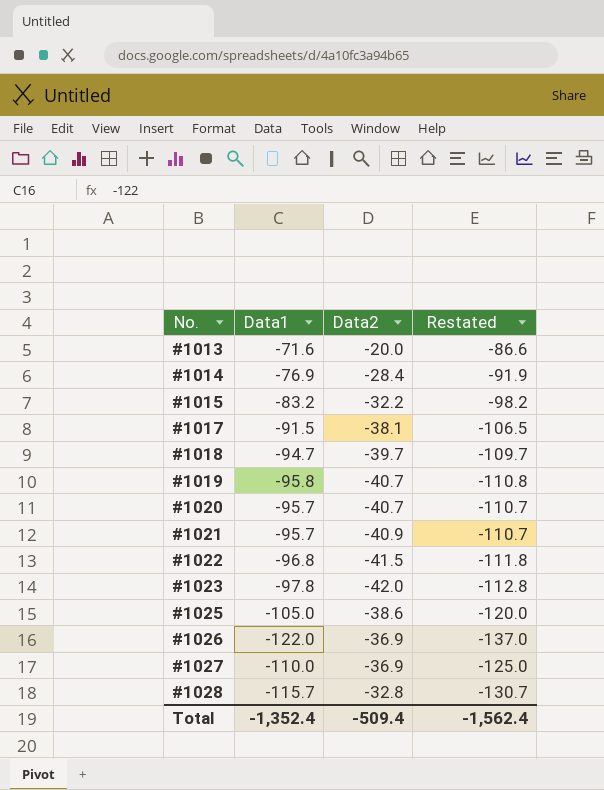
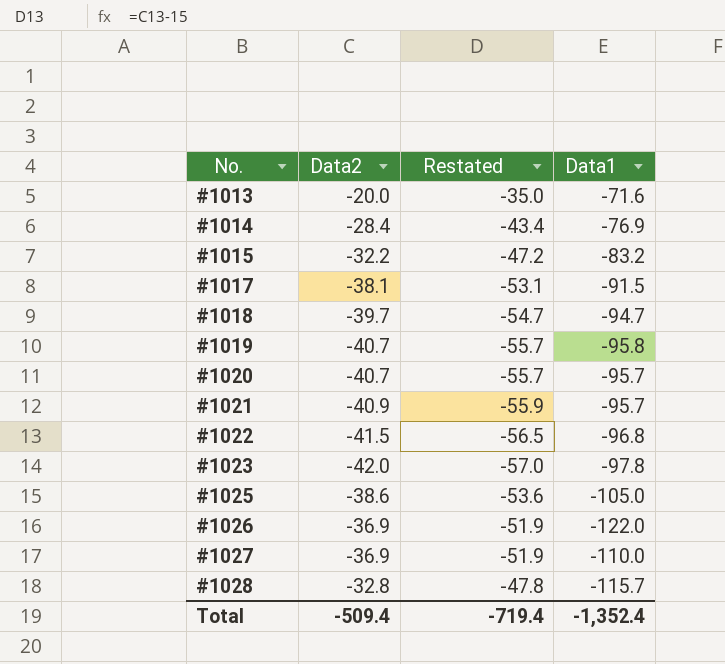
column Restated | formula: [Data1] - 15 -> [Data2] - 15
column Data1 | position: 2 -> 4
Total | Restated: -1,562.4 -> -719.4

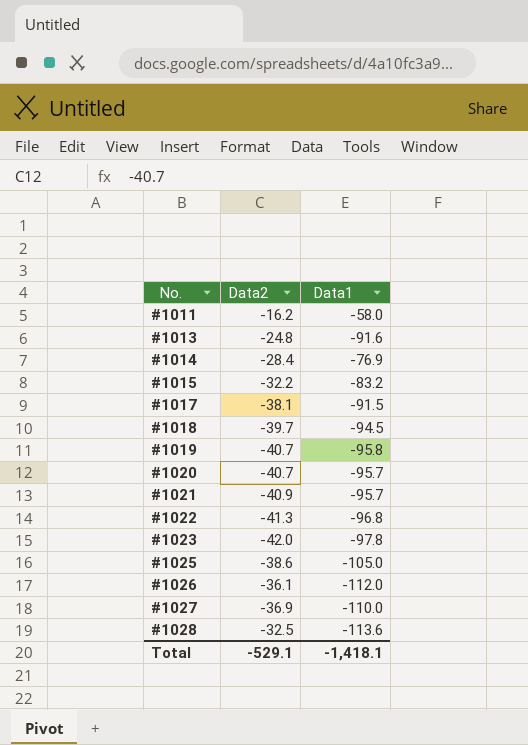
column Restated | formula: [Data2] - 15 -> none
row #1011: none -> -16.2 | -58.0
#1013 | Data2: -20.0 -> -24.8
#1013 | Data1: -71.6 -> -91.6
#1018 | Data1: -94.7 -> -94.5
#1022 | Data2: -41.5 -> -41.3
#1026 | Data2: -36.9 -> -36.1
#1026 | Data1: -122.0 -> -112.0
#1028 | Data2: -32.8 -> -32.5
#1028 | Data1: -115.7 -> -113.6
Total | Data2: -509.4 -> -529.1
Total | Data1: -1,352.4 -> -1,418.1

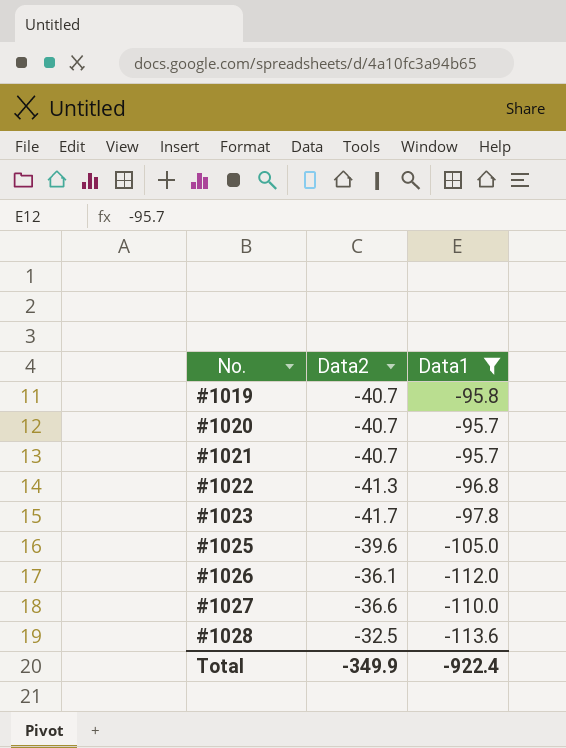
filter: none -> Data1 <= -95.7
#1021 | Data2: -40.9 -> -40.7
#1023 | Data2: -42.0 -> -41.7
#1025 | Data2: -38.6 -> -39.6
#1027 | Data2: -36.9 -> -36.6
Total | Data2: -529.1 -> -349.9
Total | Data1: -1,418.1 -> -922.4

